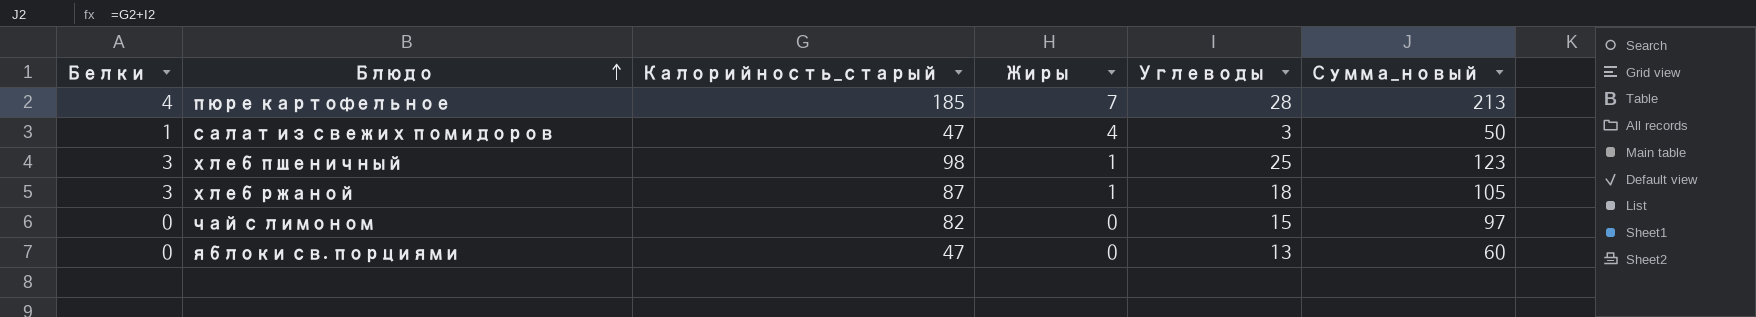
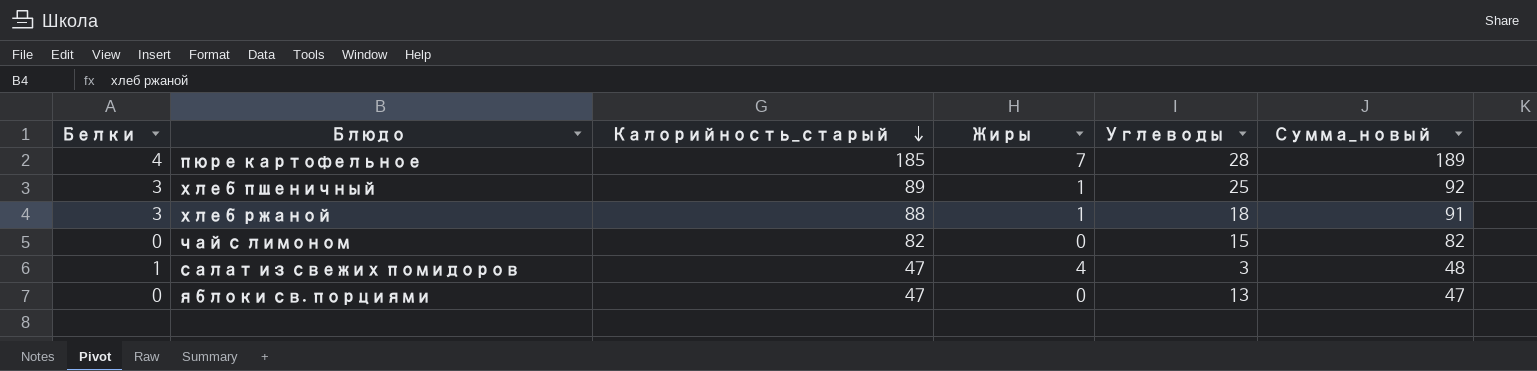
row order: Блюдо ascending -> Калорийность_старый descending
column Сумма_новый | formula: [Калорийность_старый] + [Углеводы] -> [Белки] + [Калорийность_старый]
хлеб пшеничный | Калорийность_старый: 98 -> 89
хлеб ржаной | Калорийность_старый: 87 -> 88

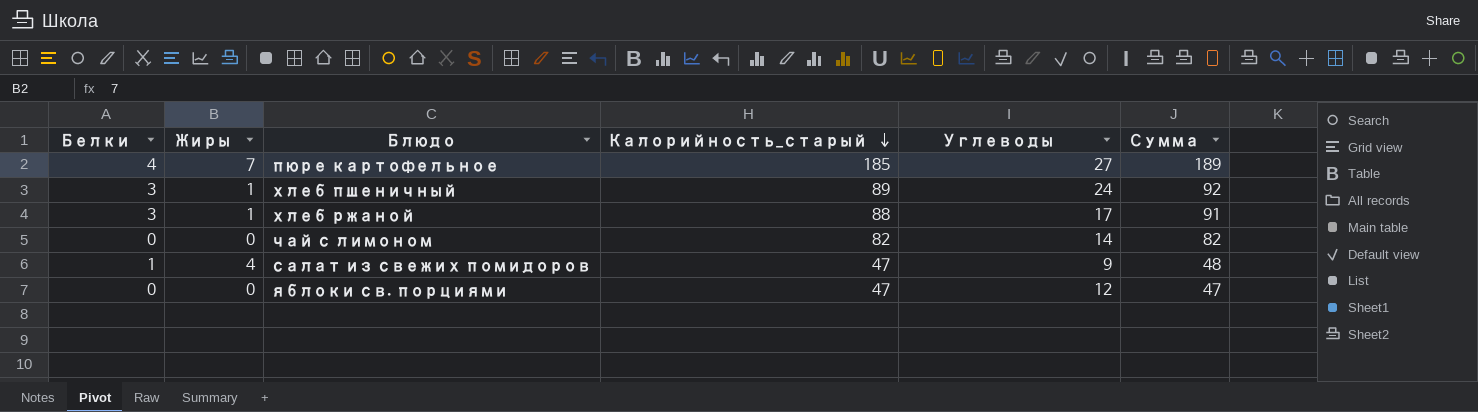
column Жиры | position: 4 -> 2
column name: Сумма_новый -> Сумма
пюре картофельное | Углеводы: 28 -> 27
хлеб пшеничный | Углеводы: 25 -> 24
хлеб ржаной | Углеводы: 18 -> 17
чай с лимоном | Углеводы: 15 -> 14
салат из свежих помидоров | Углеводы: 3 -> 9
яблоки св. порциями | Углеводы: 13 -> 12

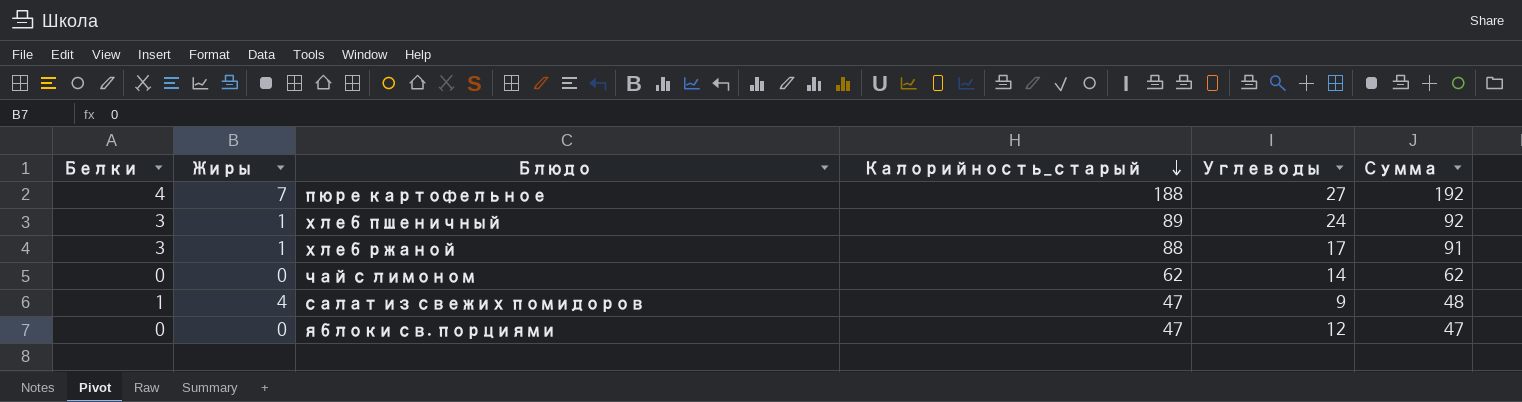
пюре картофельное | Калорийность_старый: 185 -> 188
пюре картофельное | Сумма: 189 -> 192
чай с лимоном | Калорийность_старый: 82 -> 62
чай с лимоном | Сумма: 82 -> 62

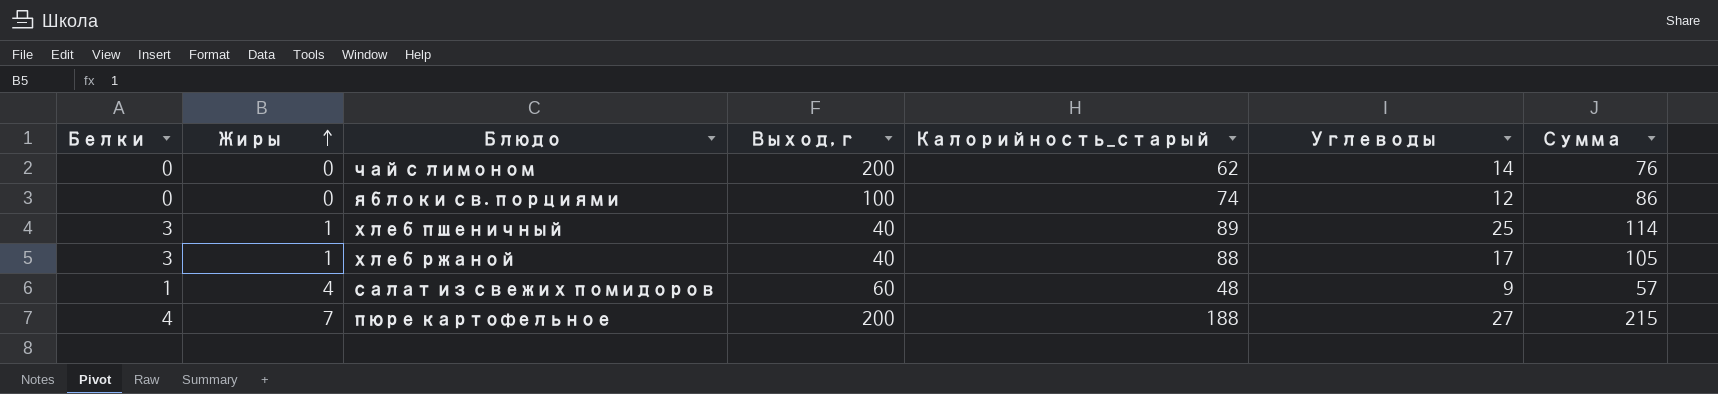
row order: Калорийность_старый descending -> Жиры ascending
column Выход, г | position: none -> 4
column Сумма | formula: [Белки] + [Калорийность_старый] -> [Калорийность_старый] + [Углеводы]
яблоки св. порциями | Калорийность_старый: 47 -> 74
хлеб пшеничный | Углеводы: 24 -> 25
салат из свежих помидоров | Калорийность_старый: 47 -> 48

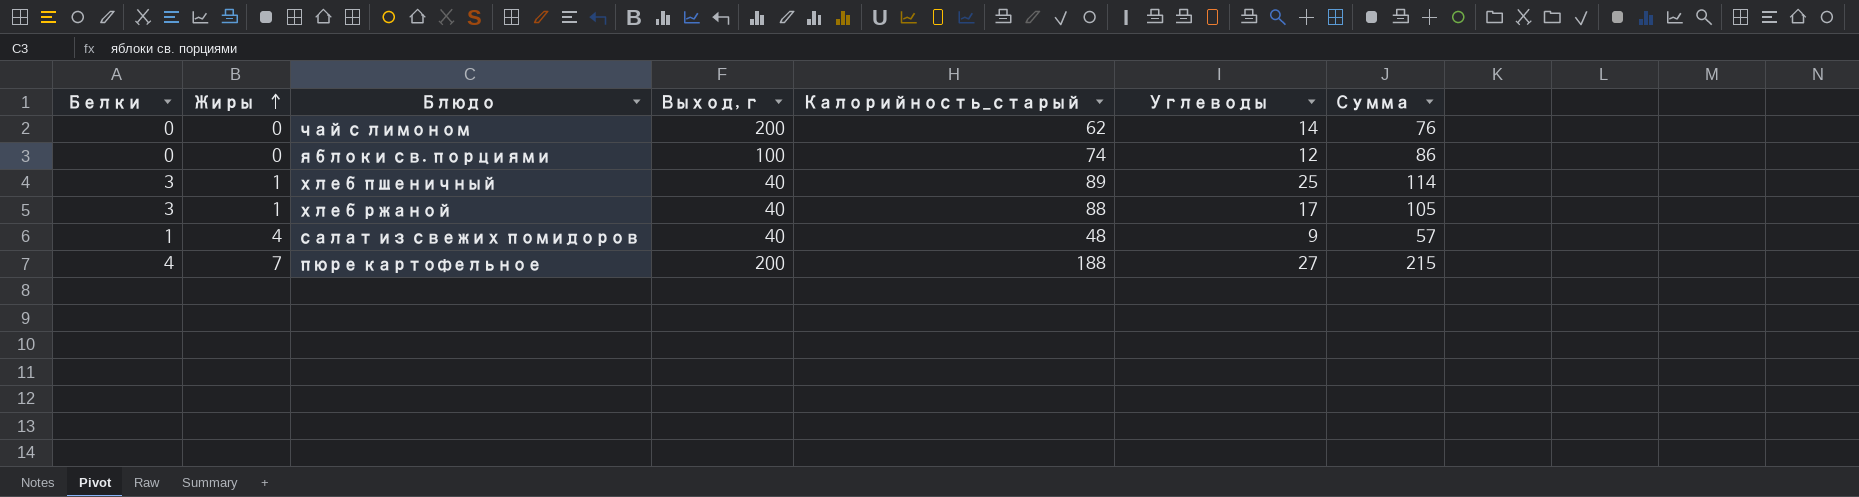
салат из свежих помидоров | Выход, г: 60 -> 40

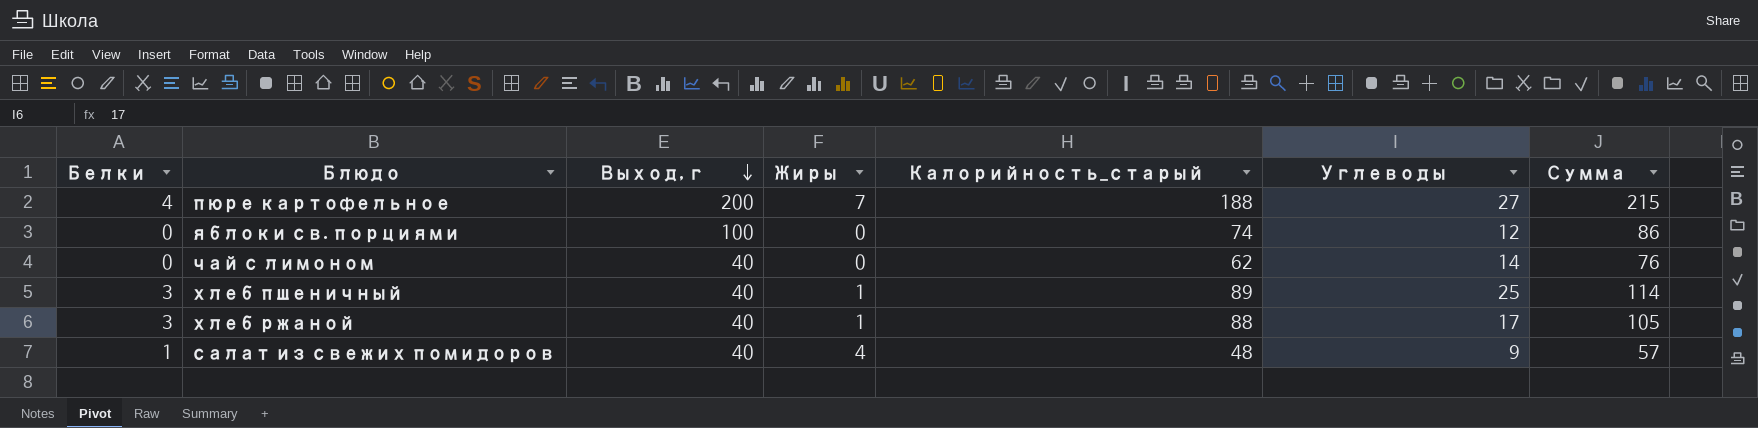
row order: Жиры ascending -> Выход, г descending
column Жиры | position: 2 -> 4
чай с лимоном | Выход, г: 200 -> 40

